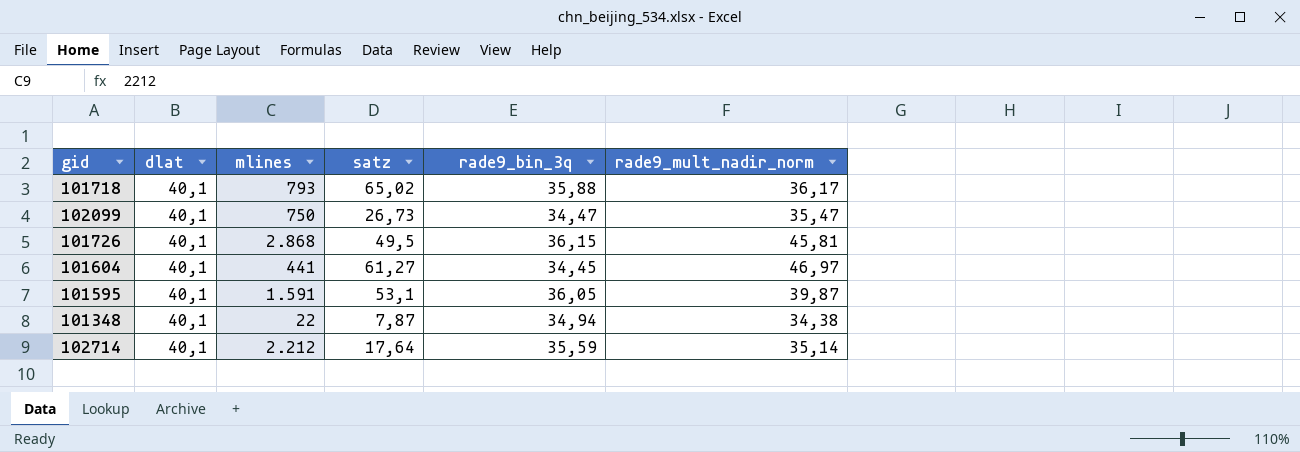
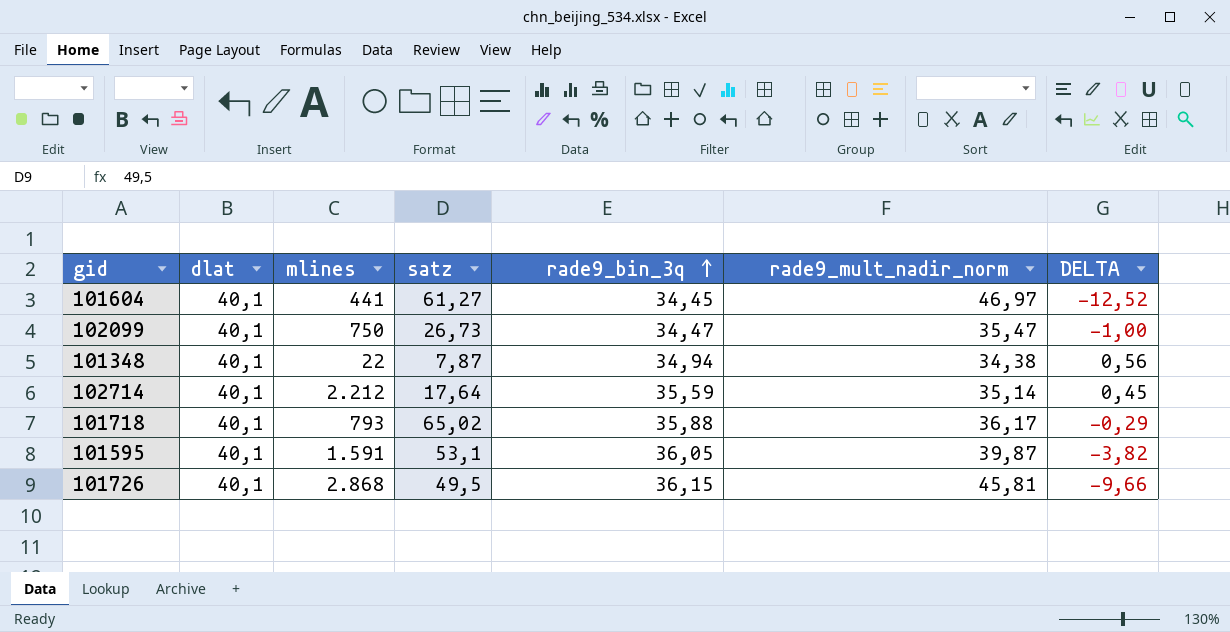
row order: none -> rade9_bin_3q ascending
column DELTA | formula: none -> [rade9_bin_3q] - [rade9_mult_nadir_norm]

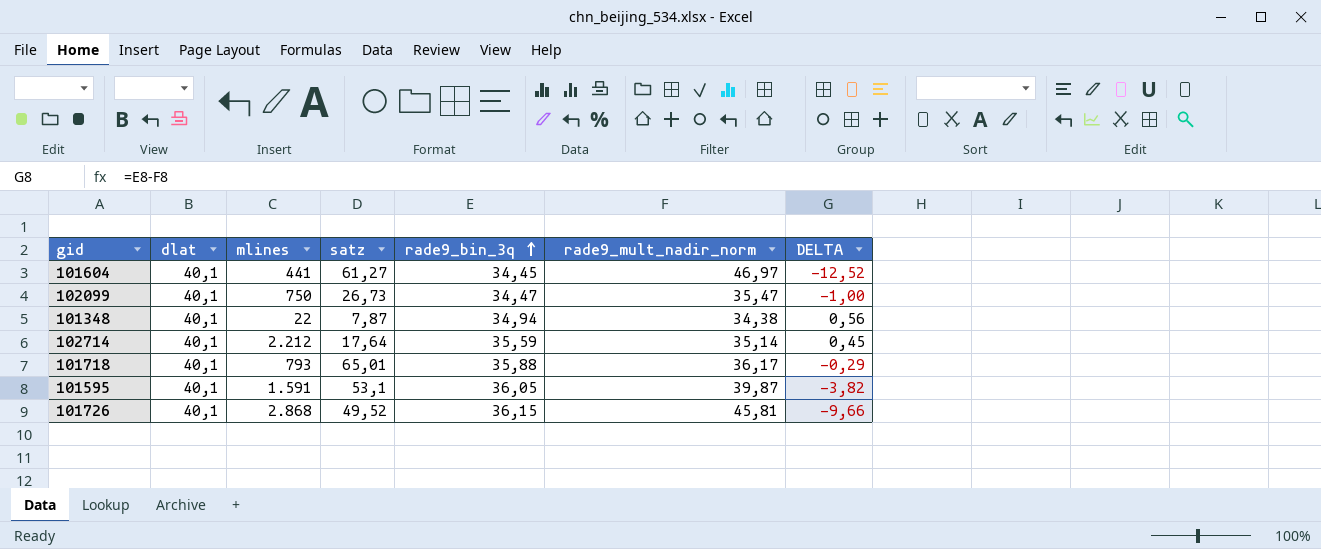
101718 | satz: 65,02 -> 65,01
101726 | satz: 49,5 -> 49,52

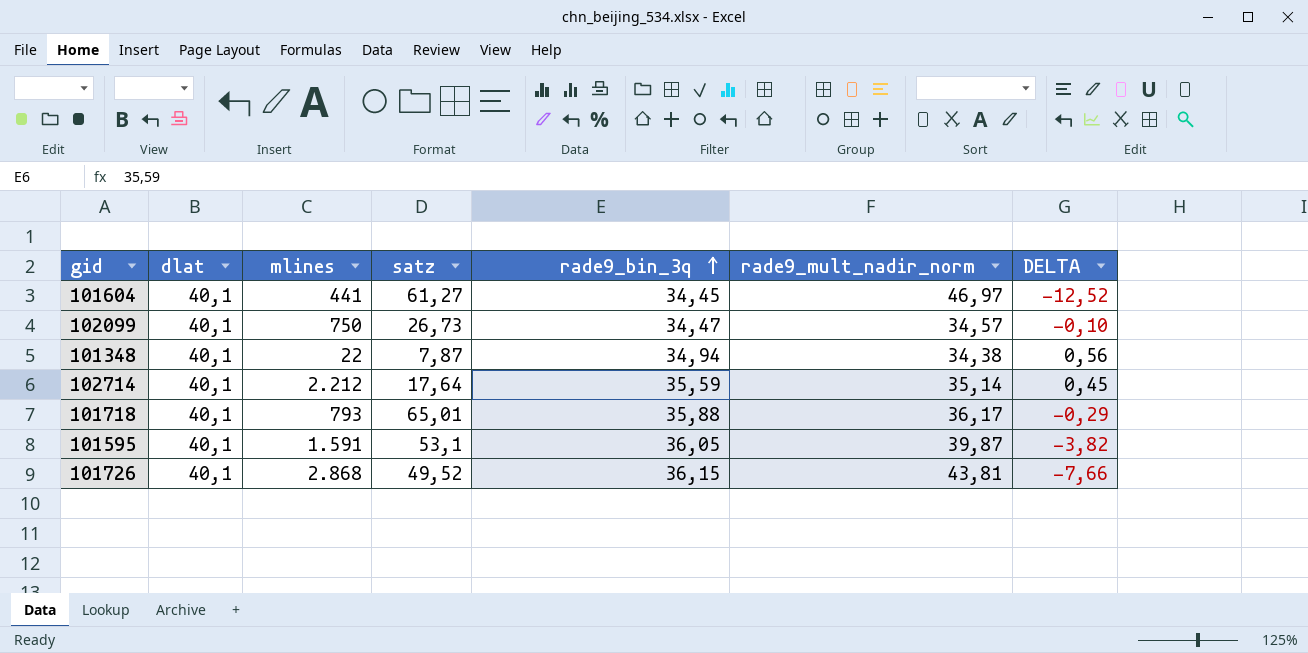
102099 | rade9_mult_nadir_norm: 35,47 -> 34,57
102099 | DELTA: -1,00 -> -0,10
101726 | rade9_mult_nadir_norm: 45,81 -> 43,81
101726 | DELTA: -9,66 -> -7,66

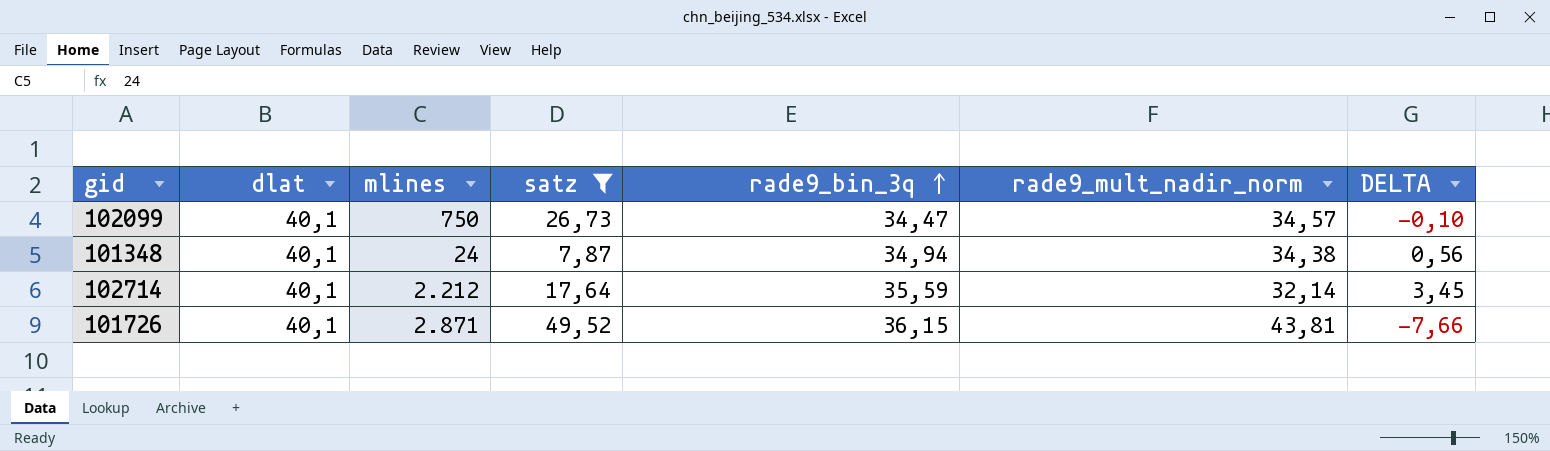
filter: none -> satz <= 49,52
101348 | mlines: 22 -> 24
102714 | rade9_mult_nadir_norm: 35,14 -> 32,14
102714 | DELTA: 0,45 -> 3,45
101726 | mlines: 2.868 -> 2.871

